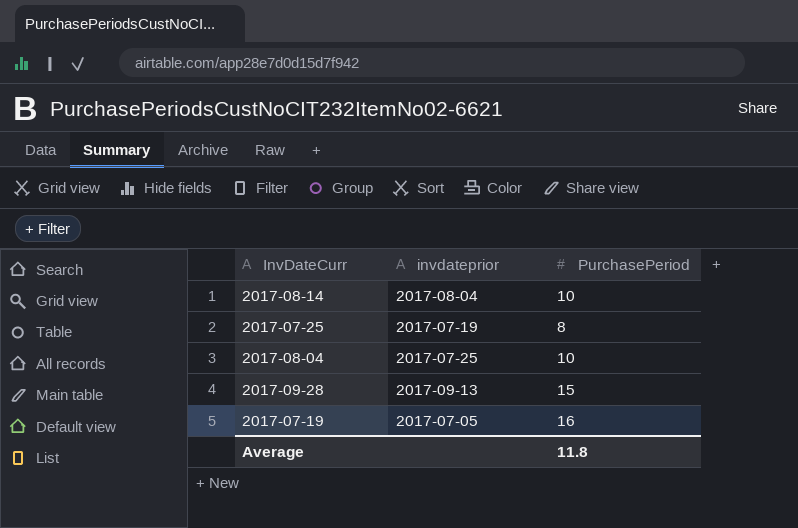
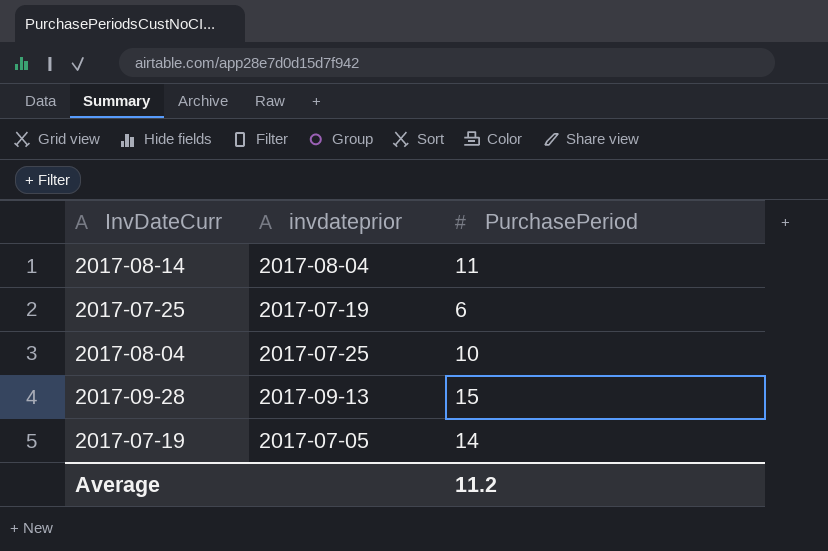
2017-08-14 | PurchasePeriod: 10 -> 11
2017-07-25 | PurchasePeriod: 8 -> 6
2017-07-19 | PurchasePeriod: 16 -> 14
Average | PurchasePeriod: 11.8 -> 11.2

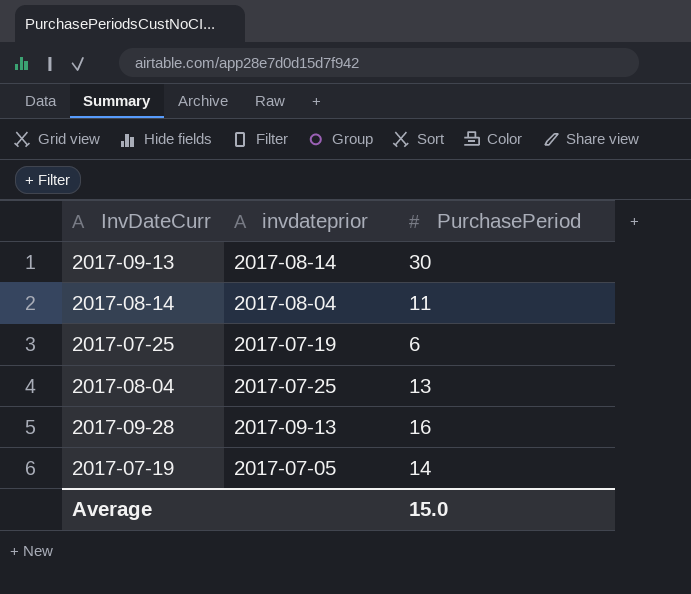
row 2017-09-13: none -> 2017-08-14 | 30
2017-08-04 | PurchasePeriod: 10 -> 13
2017-09-28 | PurchasePeriod: 15 -> 16
Average | PurchasePeriod: 11.2 -> 15.0

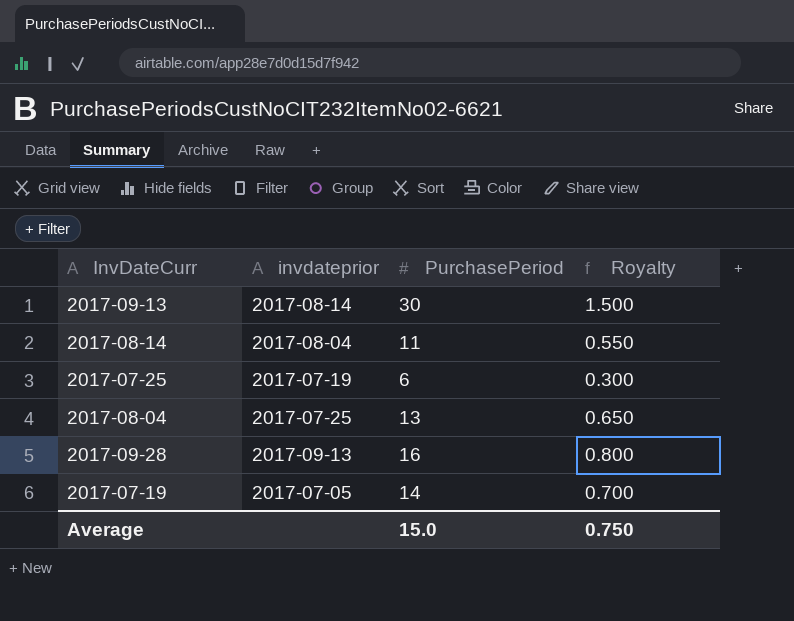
column Royalty | formula: none -> [PurchasePeriod] * 0.05

